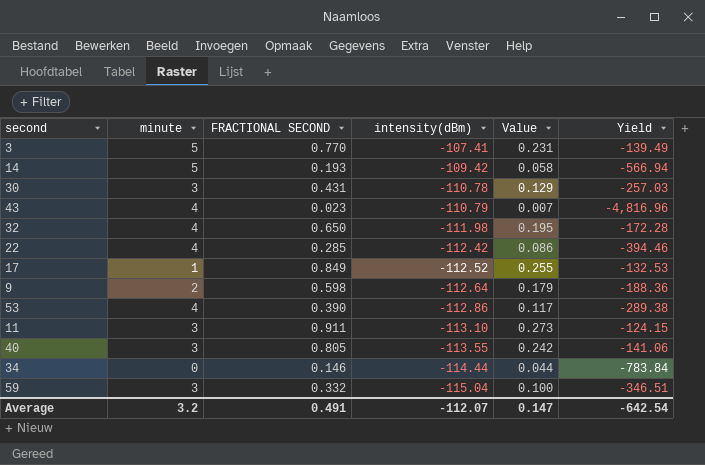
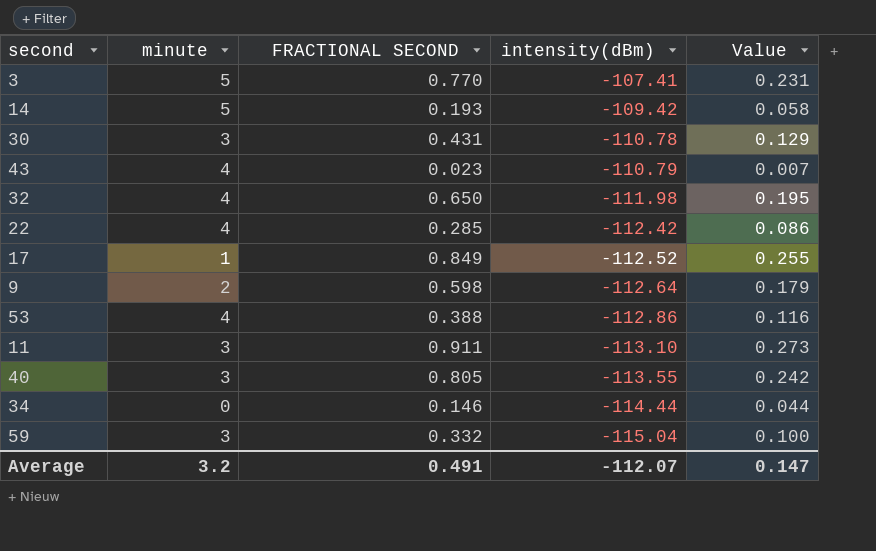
column Yield | formula: [intensity(dBm)] / [FRACTIONAL SECOND] -> none
53 | FRACTIONAL SECOND: 0.390 -> 0.388
53 | Value: 0.117 -> 0.116

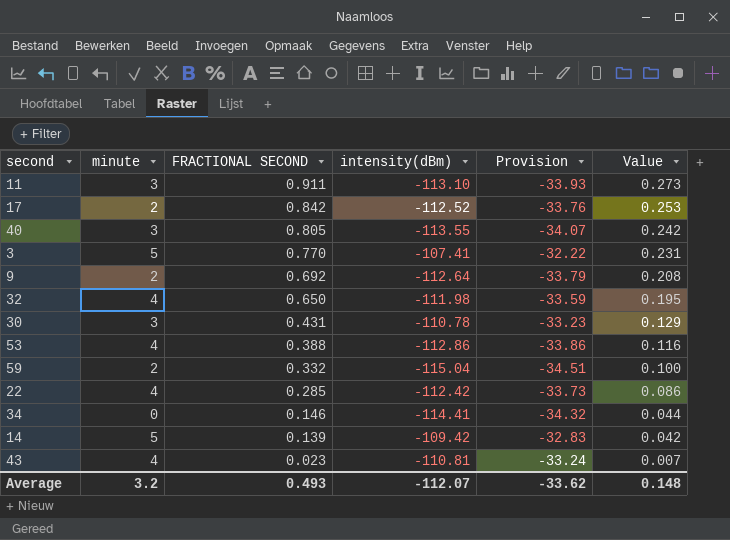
row order: intensity(dBm) descending -> FRACTIONAL SECOND descending
column Provision | formula: none -> [intensity(dBm)] * 0.3
17 | minute: 1 -> 2
17 | FRACTIONAL SECOND: 0.849 -> 0.842
17 | Value: 0.255 -> 0.253
9 | FRACTIONAL SECOND: 0.598 -> 0.692
9 | Value: 0.179 -> 0.208
59 | minute: 3 -> 2
34 | intensity(dBm): -114.44 -> -114.41
14 | FRACTIONAL SECOND: 0.193 -> 0.139
14 | Value: 0.058 -> 0.042
43 | intensity(dBm): -110.79 -> -110.81
Average | FRACTIONAL SECOND: 0.491 -> 0.493
Average | Value: 0.147 -> 0.148

